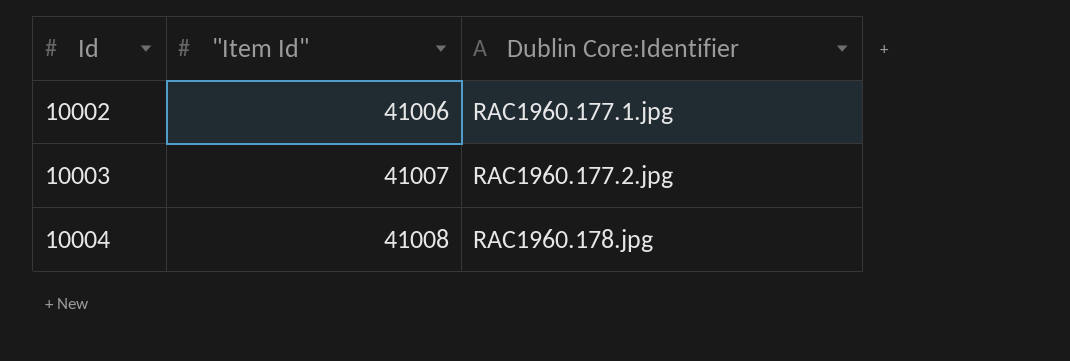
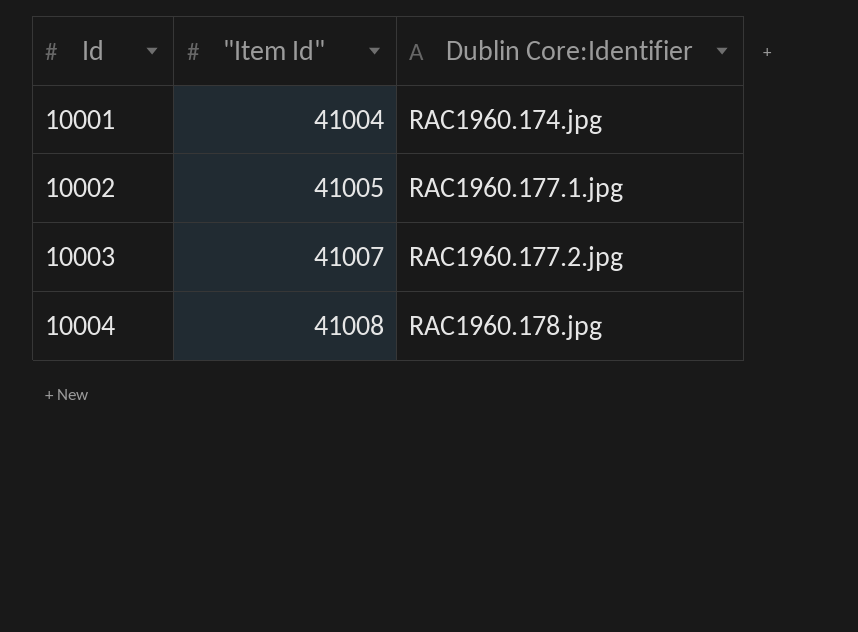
row 10001: none -> 41004 | RAC1960.174.jpg
10002 | "Item Id": 41006 -> 41005

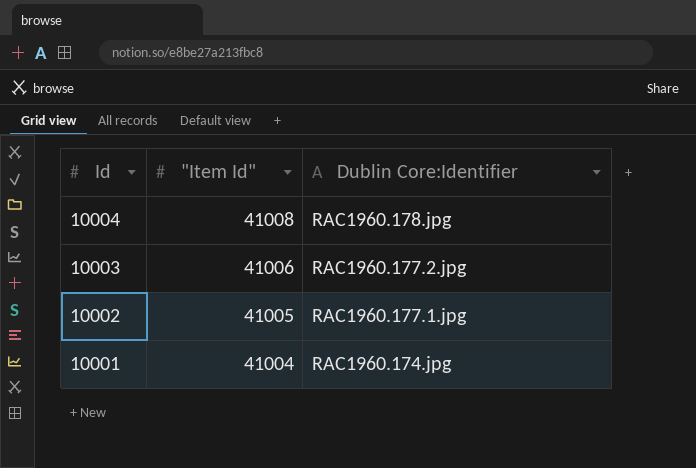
row order: Id ascending -> Id descending
10003 | "Item Id": 41007 -> 41006

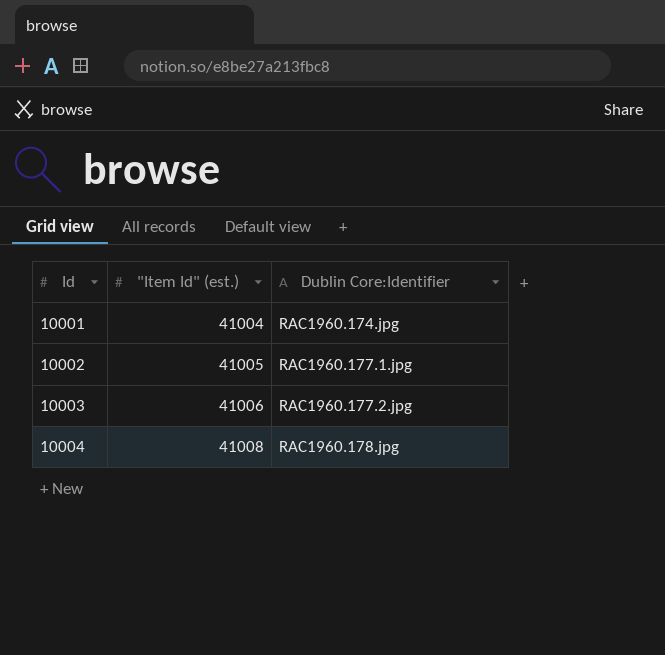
row order: Id descending -> Id ascending
column name: "Item Id" -> "Item Id" (est.)

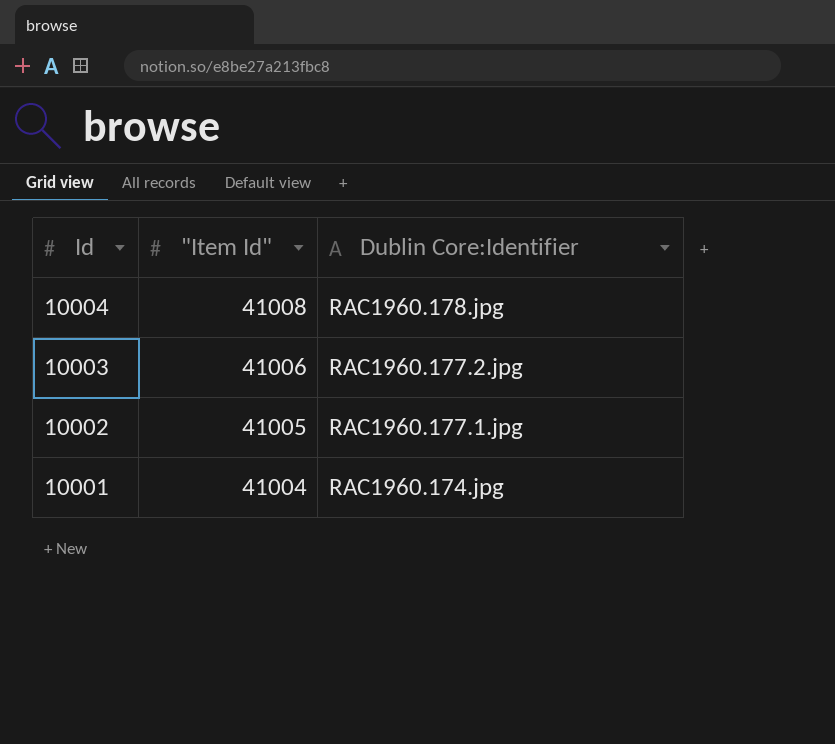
row order: Id ascending -> Id descending
column name: "Item Id" (est.) -> "Item Id"

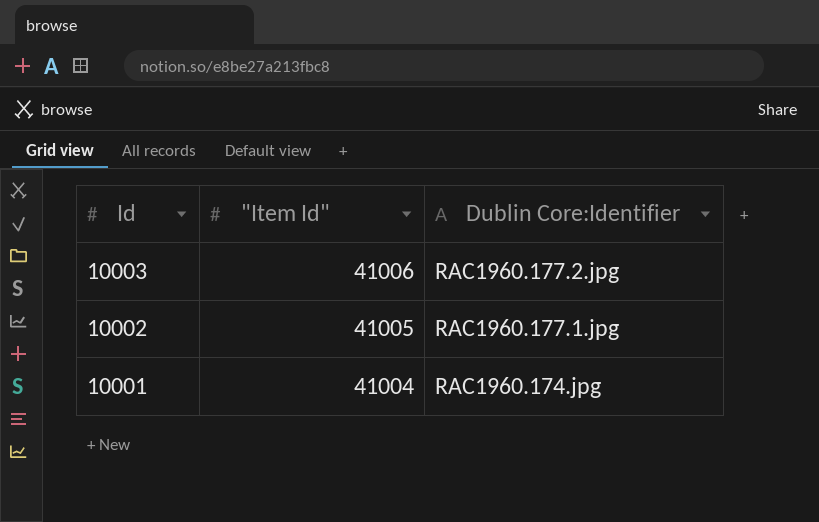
row 10004: 41008 | RAC1960.178.jpg -> none

